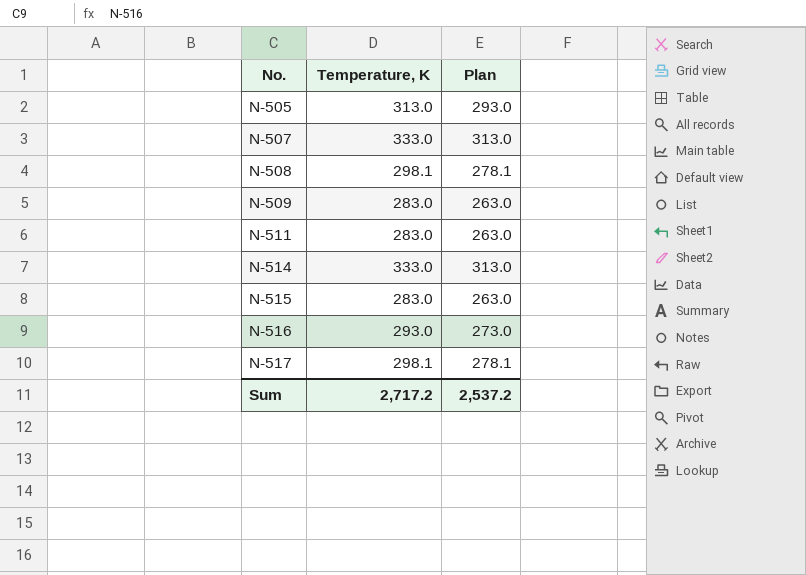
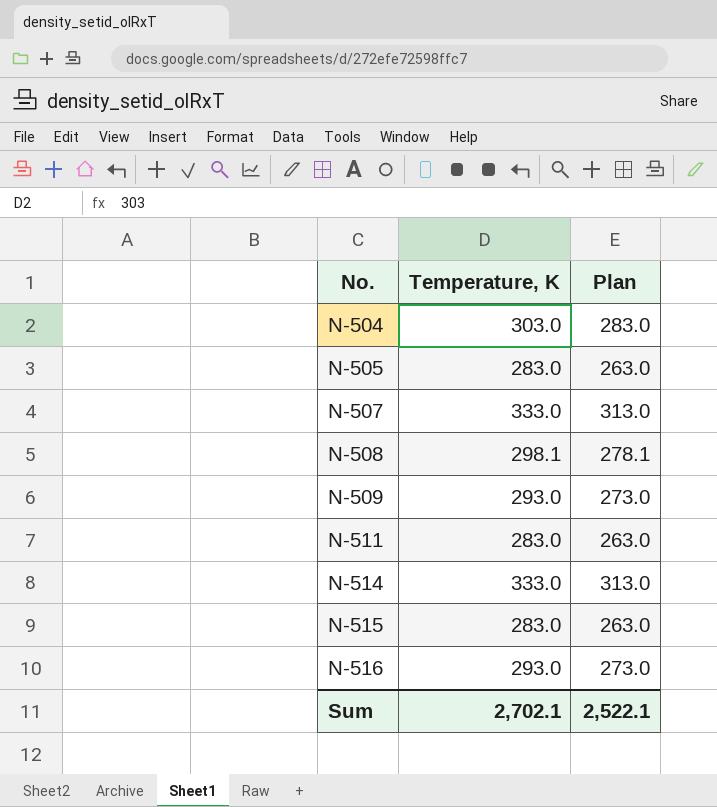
row N-517: 298.1 | 278.1 -> none
row N-504: none -> 303.0 | 283.0
N-505 | Temperature, K: 313.0 -> 283.0
N-505 | Plan: 293.0 -> 263.0
N-509 | Temperature, K: 283.0 -> 293.0
N-509 | Plan: 263.0 -> 273.0
Sum | Temperature, K: 2,717.2 -> 2,702.1
Sum | Plan: 2,537.2 -> 2,522.1

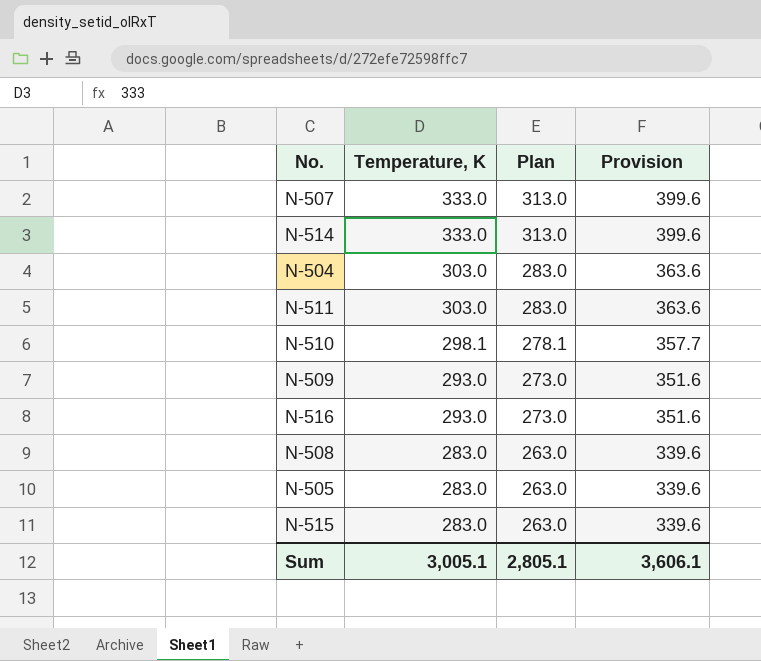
row order: No. ascending -> Temperature, K descending
column Provision | formula: none -> [Temperature, K] * 1.2
N-511 | Temperature, K: 283.0 -> 303.0
N-511 | Plan: 263.0 -> 283.0
row N-510: none -> 298.1 | 278.1 | 357.7
N-508 | Temperature, K: 298.1 -> 283.0
N-508 | Plan: 278.1 -> 263.0
Sum | Temperature, K: 2,702.1 -> 3,005.1
Sum | Plan: 2,522.1 -> 2,805.1

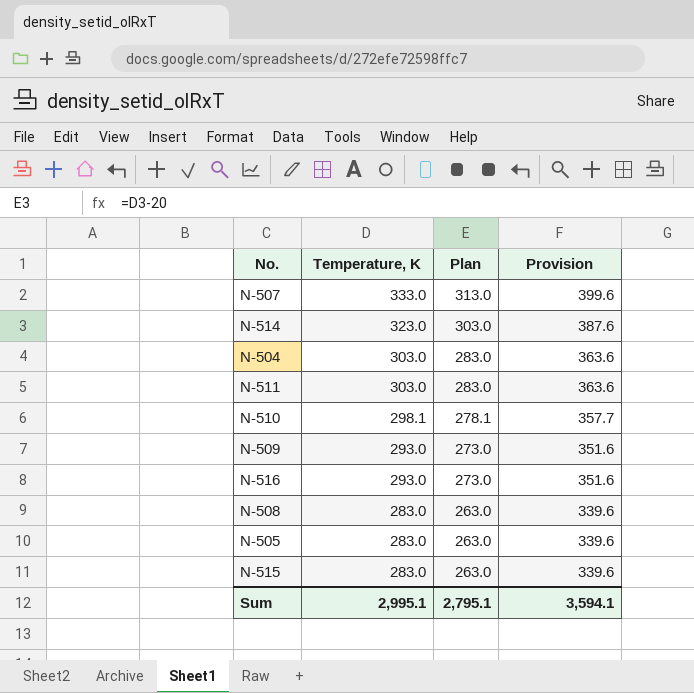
N-514 | Temperature, K: 333.0 -> 323.0
N-514 | Plan: 313.0 -> 303.0
N-514 | Provision: 399.6 -> 387.6
Sum | Temperature, K: 3,005.1 -> 2,995.1
Sum | Plan: 2,805.1 -> 2,795.1
Sum | Provision: 3,606.1 -> 3,594.1

